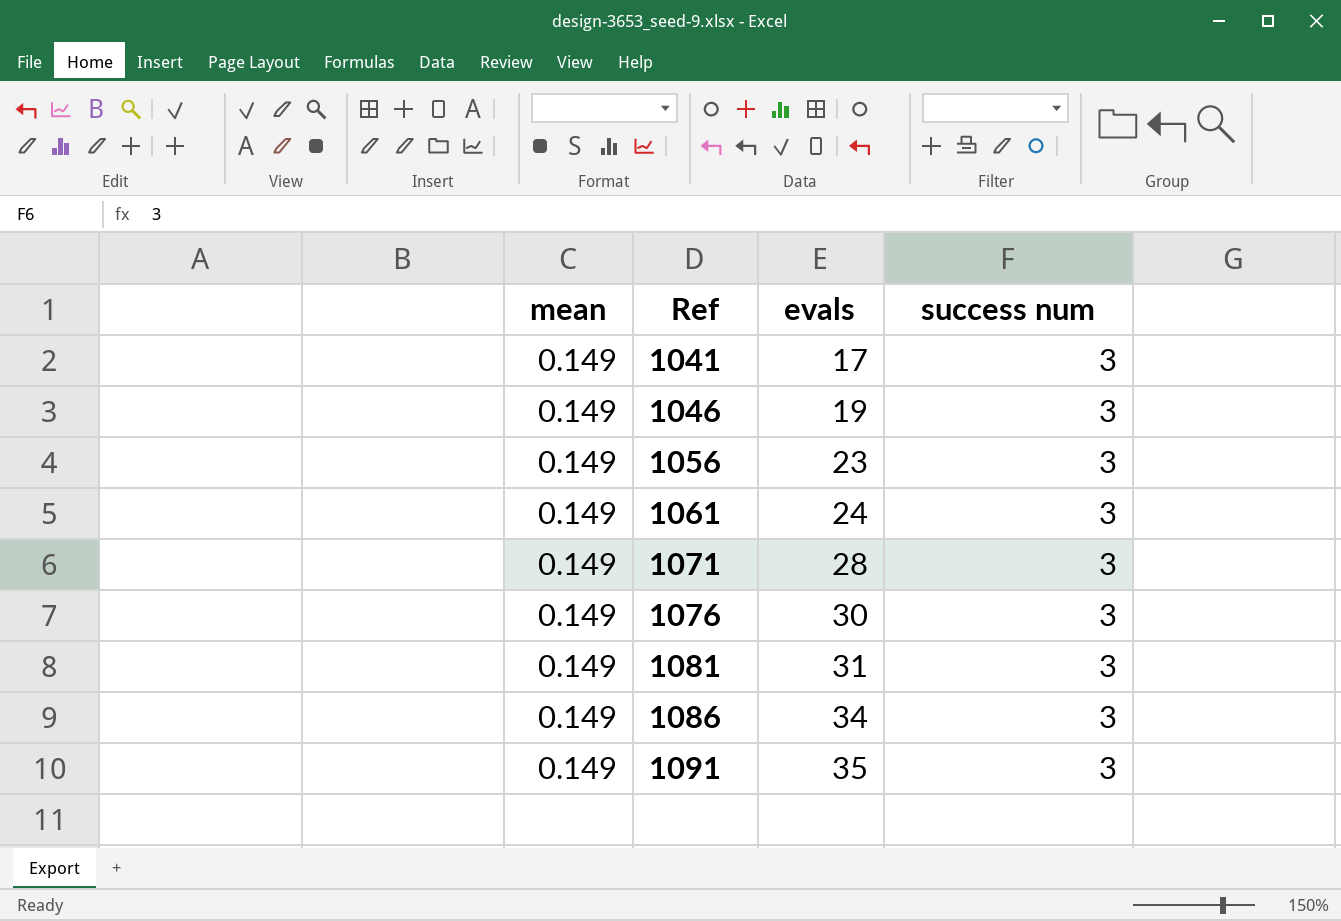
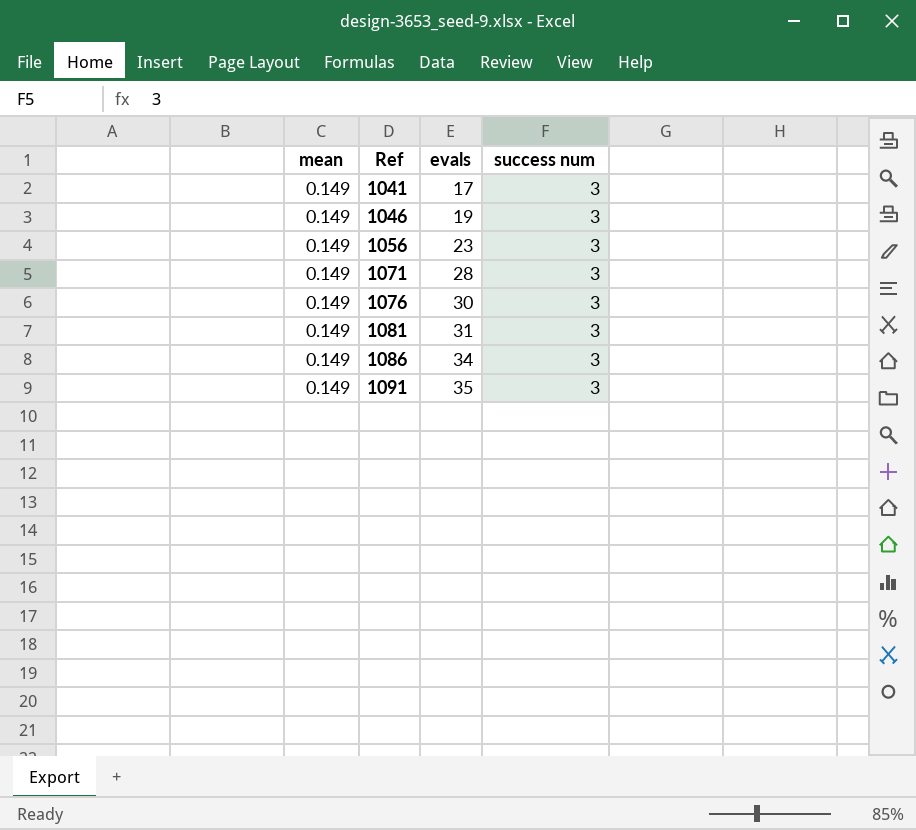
row 1061: 0.149 | 24 | 3 -> none

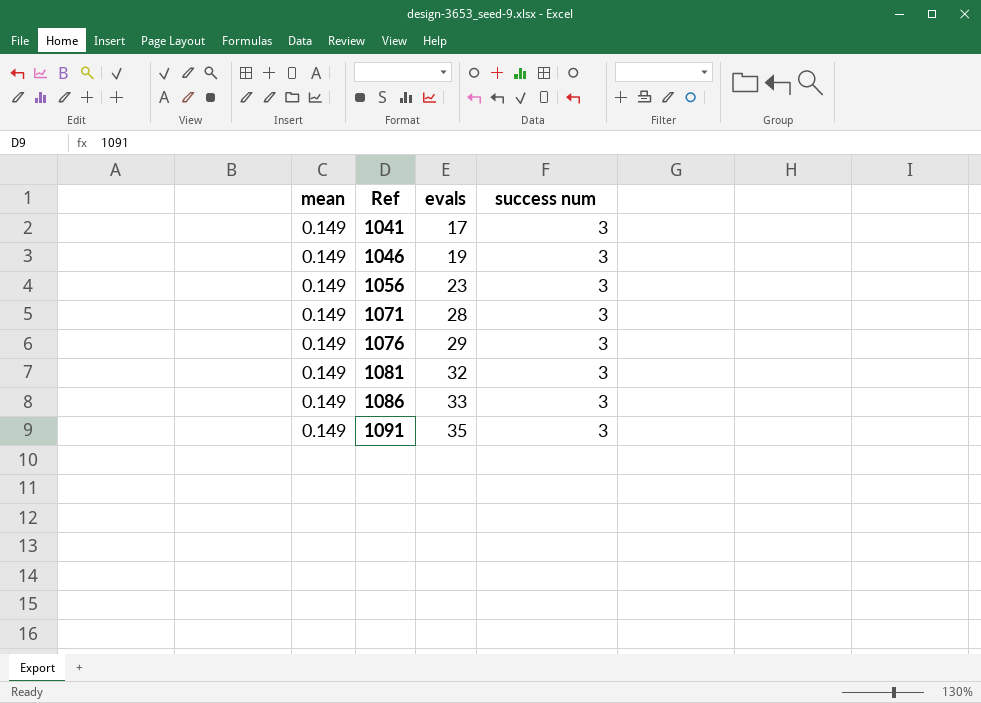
1076 | evals: 30 -> 29
1081 | evals: 31 -> 32
1086 | evals: 34 -> 33

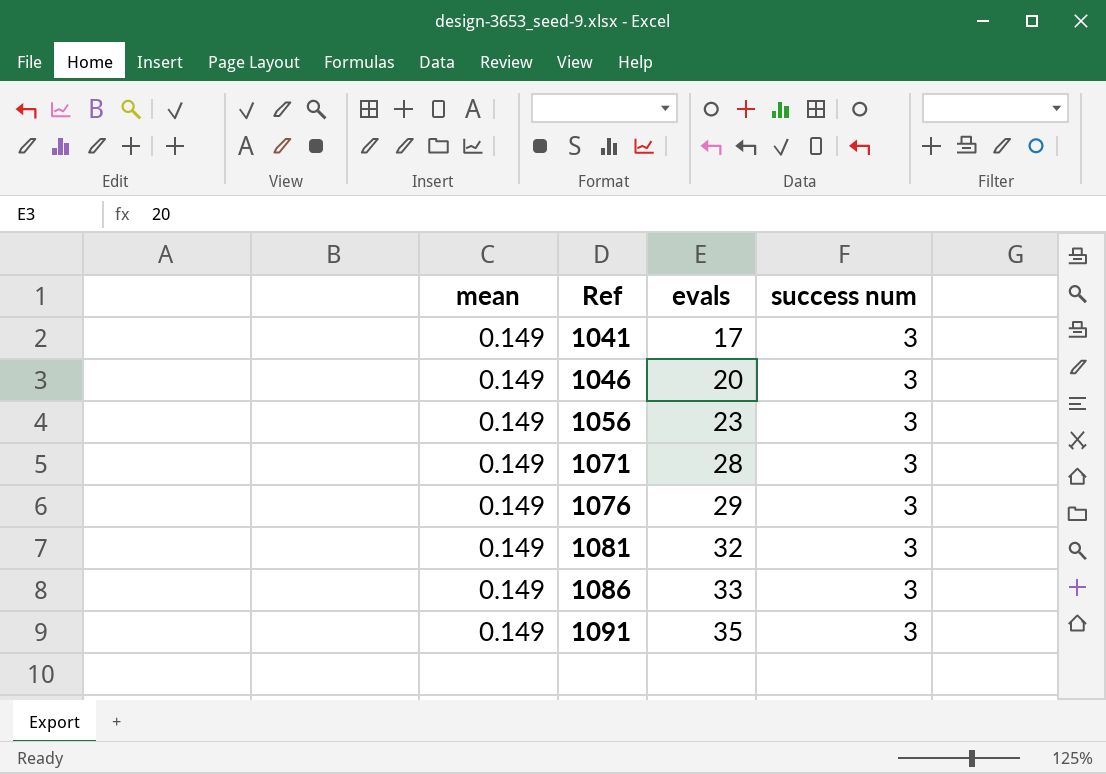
1046 | evals: 19 -> 20

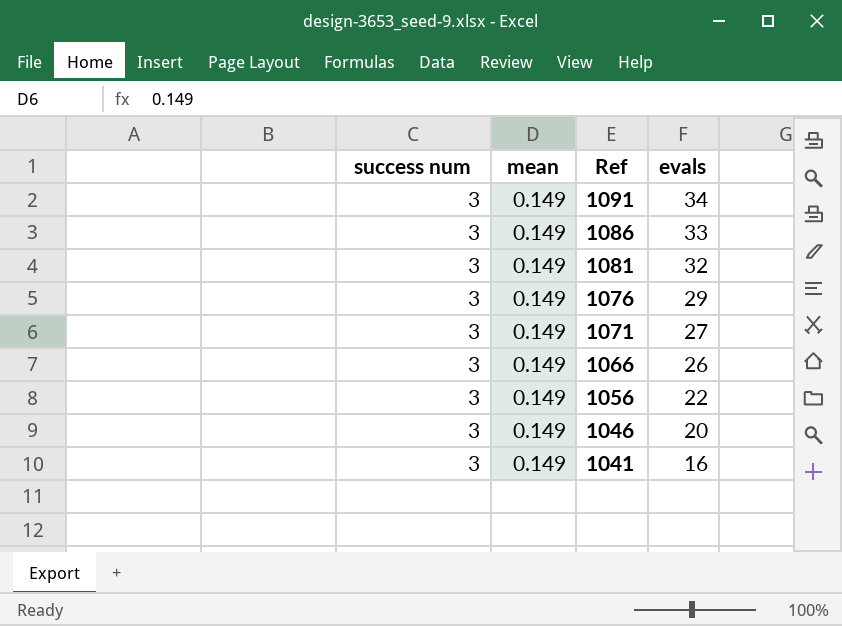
row order: Ref ascending -> Ref descending
column success num | position: 4 -> 1
1091 | evals: 35 -> 34
1071 | evals: 28 -> 27
row 1066: none -> 3 | 0.149 | 26
1056 | evals: 23 -> 22
1041 | evals: 17 -> 16

